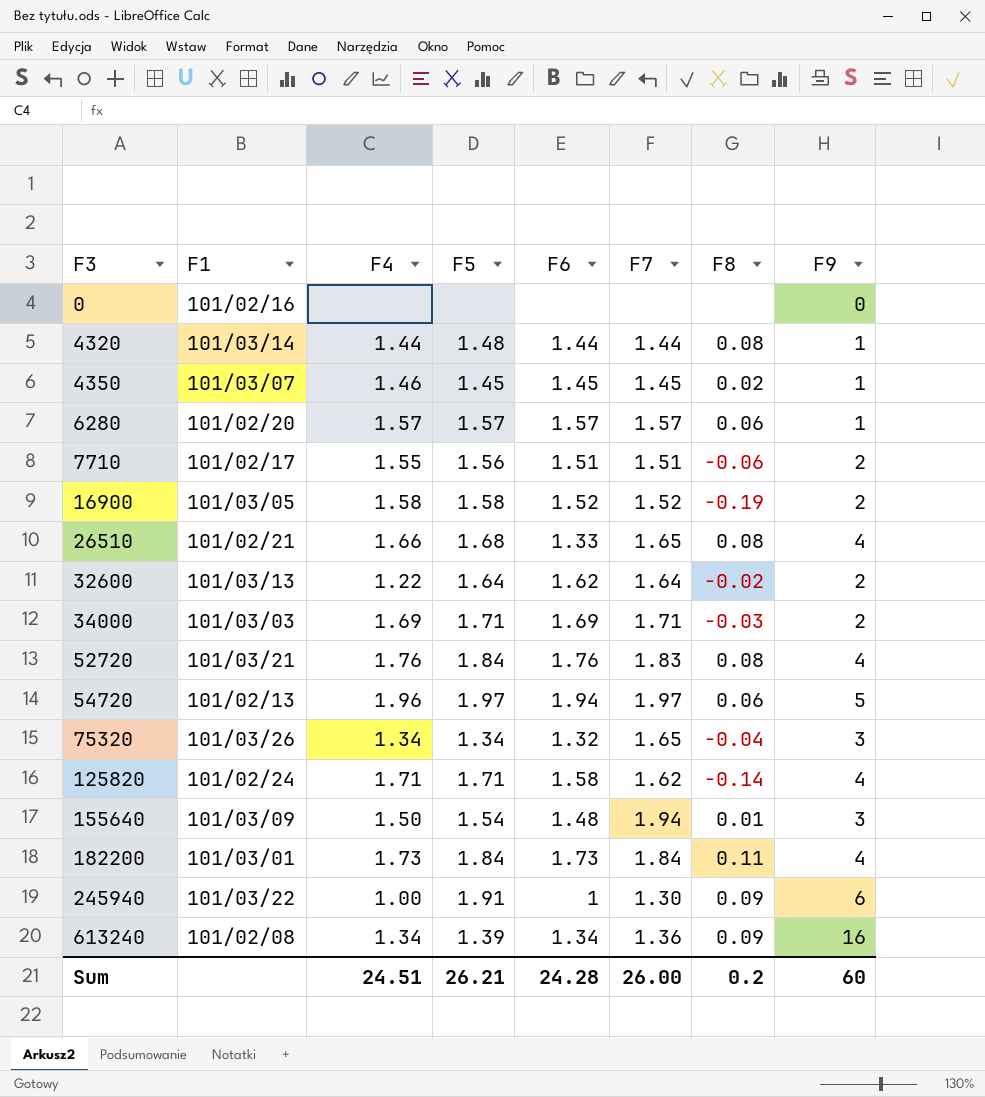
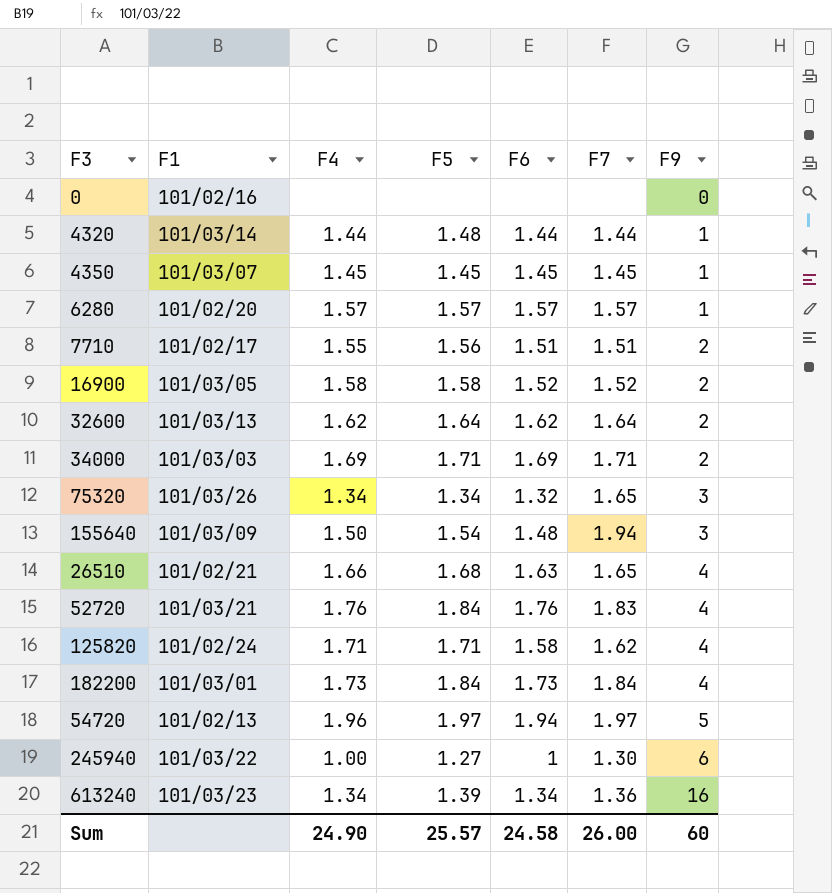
row order: F3 ascending -> F9 ascending
column F8 | position: 7 -> none
4350 | F4: 1.46 -> 1.45
32600 | F4: 1.22 -> 1.62
26510 | F6: 1.33 -> 1.63
245940 | F5: 1.91 -> 1.27
613240 | F1: 101/02/08 -> 101/03/23
Sum | F4: 24.51 -> 24.90
Sum | F5: 26.21 -> 25.57
Sum | F6: 24.28 -> 24.58

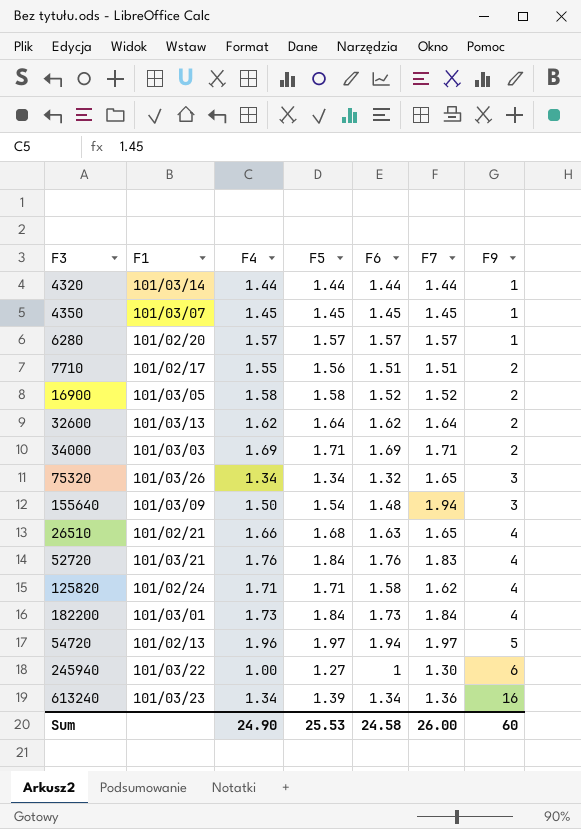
row 0: 101/02/16 | none | none | none | none | 0 -> none
4320 | F5: 1.48 -> 1.44
Sum | F5: 25.57 -> 25.53

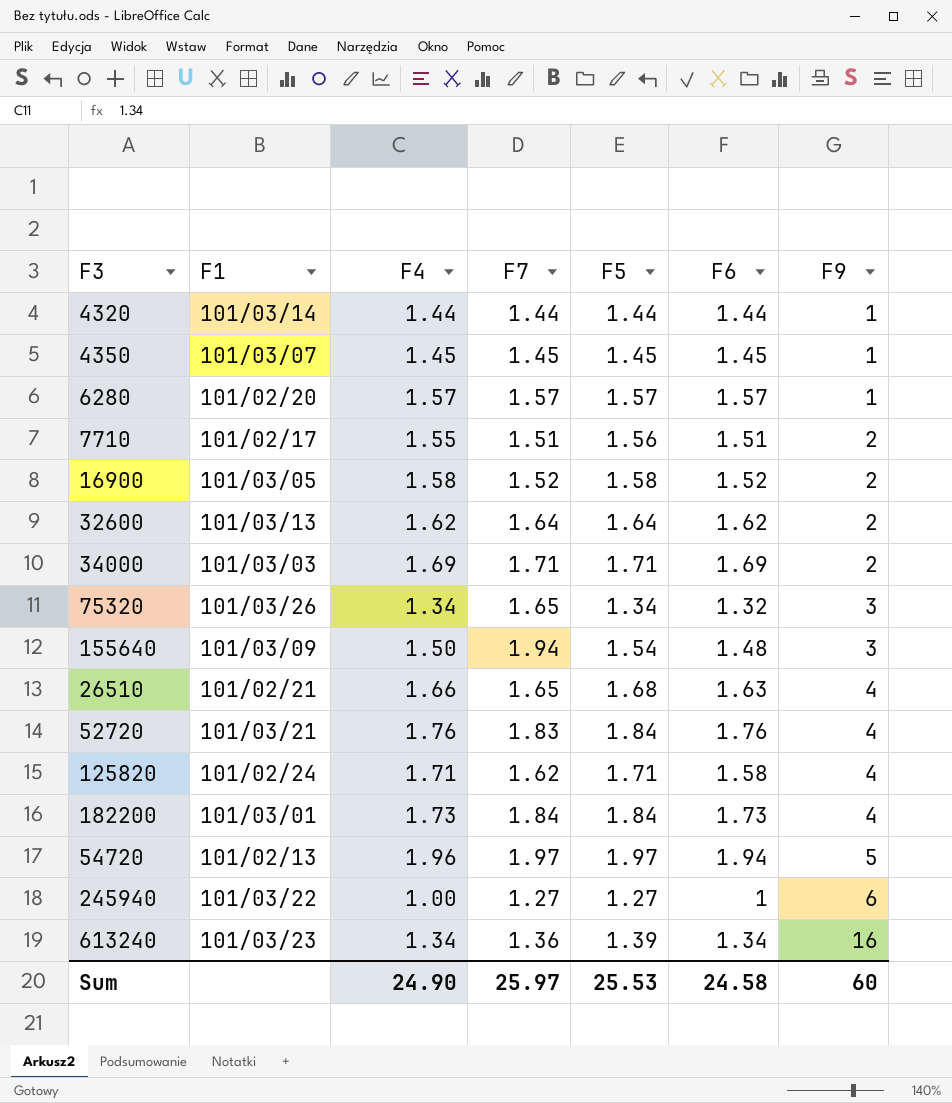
column F7 | position: 6 -> 4
245940 | F7: 1.30 -> 1.27
Sum | F7: 26.00 -> 25.97

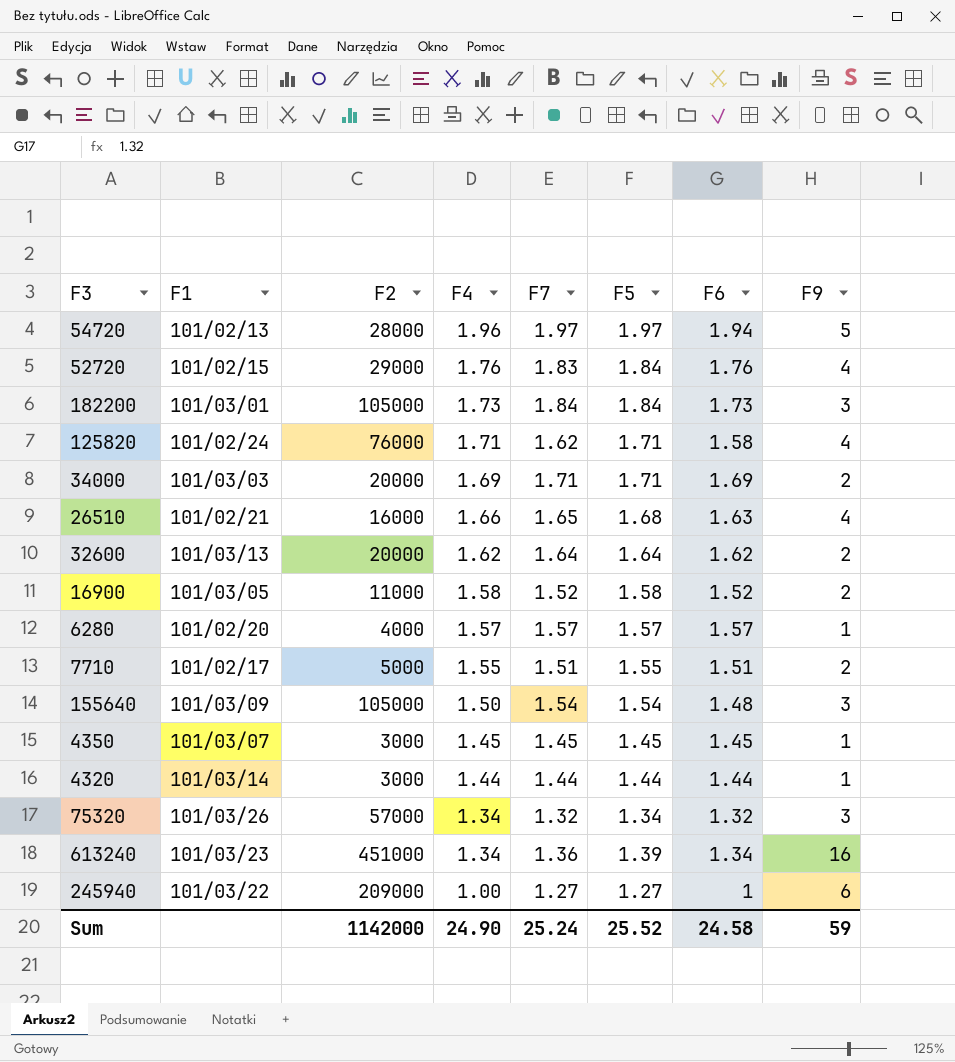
row order: F9 ascending -> F4 descending
column F2 | position: none -> 3
52720 | F1: 101/03/21 -> 101/02/15
182200 | F9: 4 -> 3
7710 | F5: 1.56 -> 1.55
155640 | F7: 1.94 -> 1.54
75320 | F7: 1.65 -> 1.32
Sum | F7: 25.97 -> 25.24
Sum | F5: 25.53 -> 25.52
Sum | F9: 60 -> 59

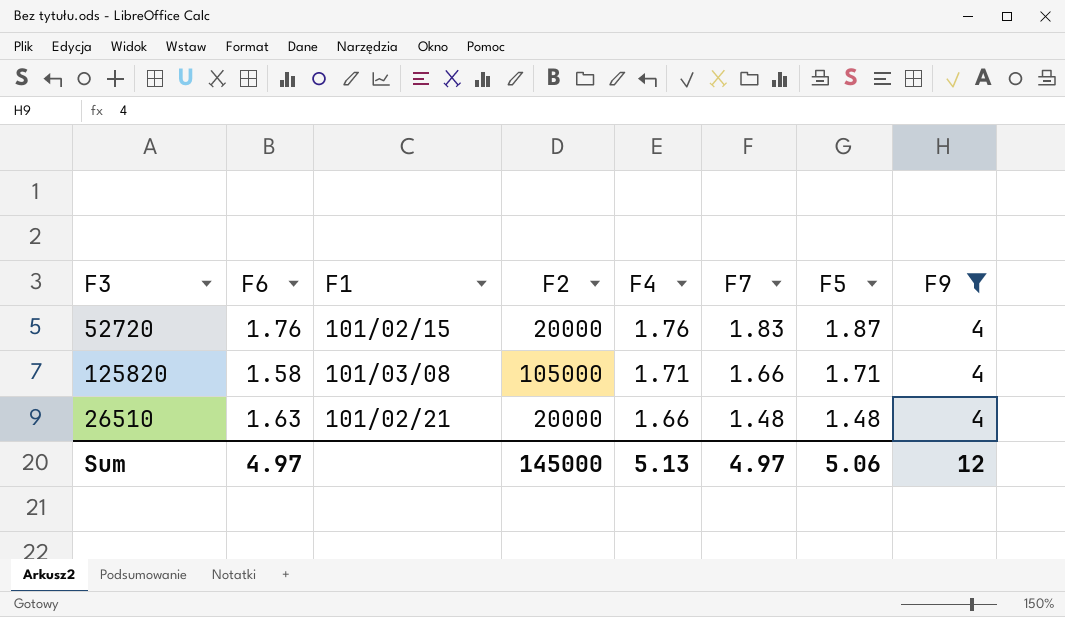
filter: none -> F9 = 4
column F6 | position: 7 -> 2
52720 | F2: 29000 -> 20000
52720 | F5: 1.84 -> 1.87
125820 | F1: 101/02/24 -> 101/03/08
125820 | F2: 76000 -> 105000
125820 | F7: 1.62 -> 1.66
26510 | F2: 16000 -> 20000
26510 | F7: 1.65 -> 1.48
26510 | F5: 1.68 -> 1.48
Sum | F6: 24.58 -> 4.97
Sum | F2: 1142000 -> 145000
Sum | F4: 24.90 -> 5.13
Sum | F7: 25.24 -> 4.97
Sum | F5: 25.52 -> 5.06
Sum | F9: 59 -> 12

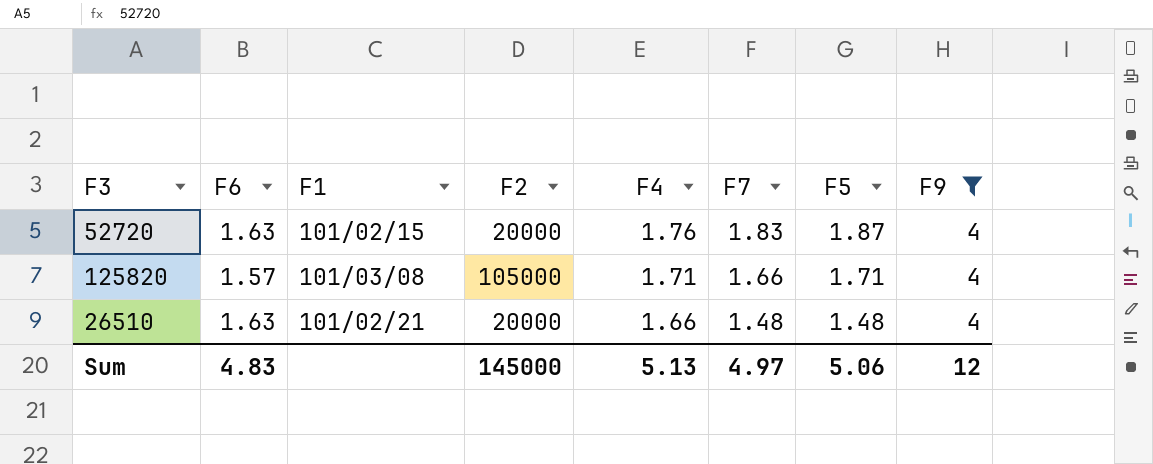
52720 | F6: 1.76 -> 1.63
125820 | F6: 1.58 -> 1.57
Sum | F6: 4.97 -> 4.83

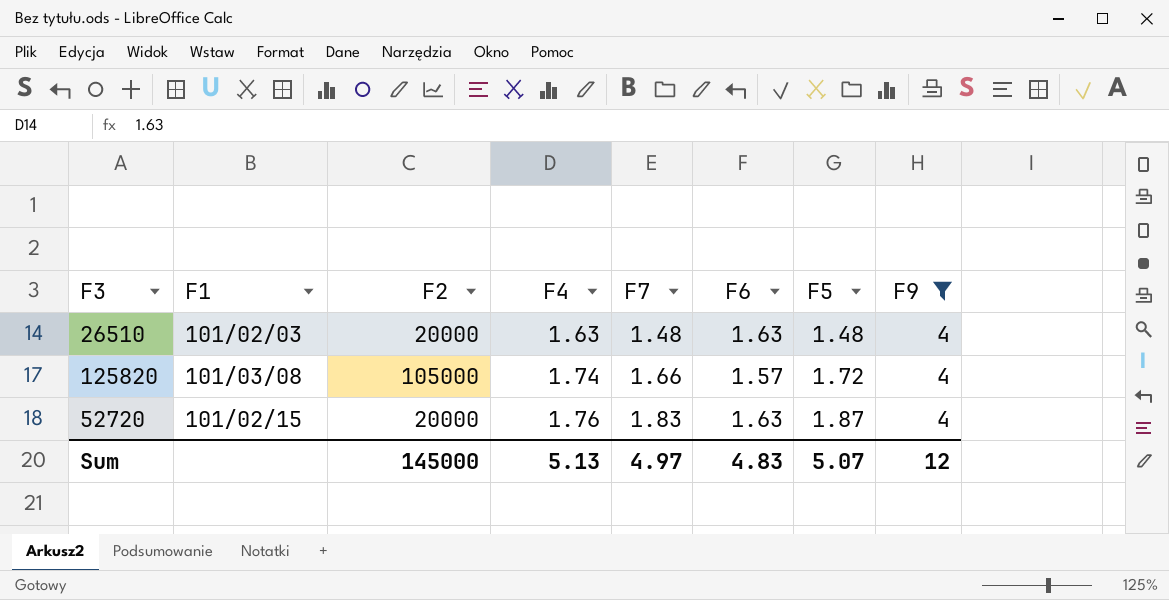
row order: F4 descending -> F4 ascending
column F6 | position: 2 -> 6
26510 | F1: 101/02/21 -> 101/02/03
26510 | F4: 1.66 -> 1.63
125820 | F4: 1.71 -> 1.74
125820 | F5: 1.71 -> 1.72
Sum | F5: 5.06 -> 5.07

